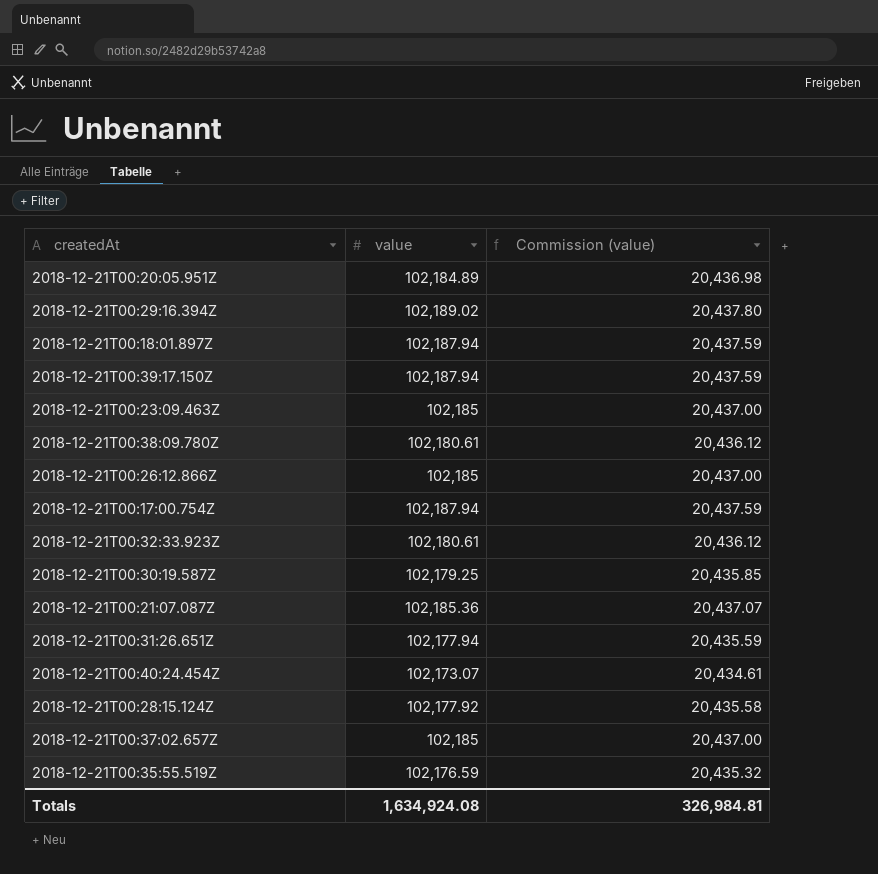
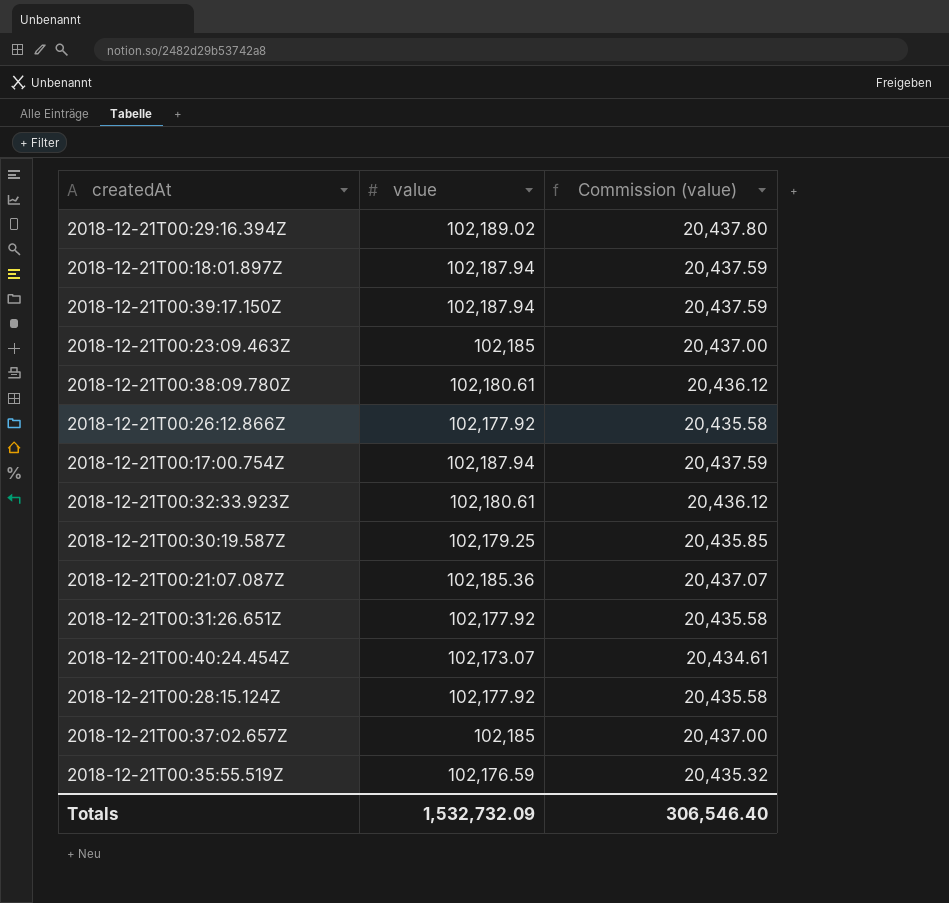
row 2018-12-21T00:20:05.951Z: 102,184.89 | 20,436.98 -> none
2018-12-21T00:26:12.866Z | value: 102,185 -> 102,177.92
2018-12-21T00:26:12.866Z | Commission (value): 20,437.00 -> 20,435.58
2018-12-21T00:31:26.651Z | value: 102,177.94 -> 102,177.92
2018-12-21T00:31:26.651Z | Commission (value): 20,435.59 -> 20,435.58
Totals | value: 1,634,924.08 -> 1,532,732.09
Totals | Commission (value): 326,984.81 -> 306,546.40

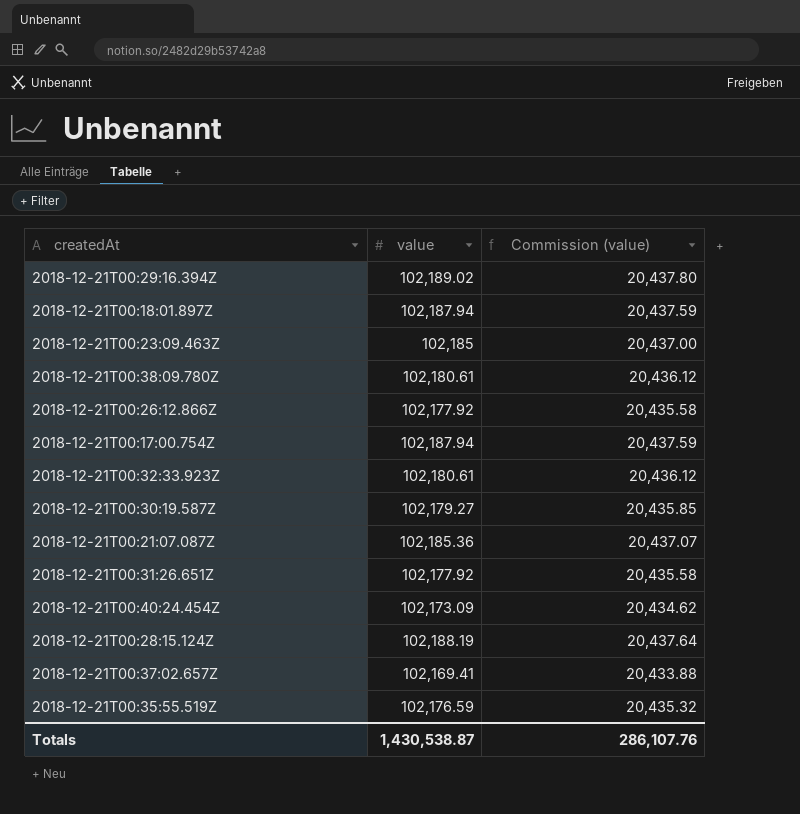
row 2018-12-21T00:39:17.150Z: 102,187.94 | 20,437.59 -> none
2018-12-21T00:30:19.587Z | value: 102,179.25 -> 102,179.27
2018-12-21T00:40:24.454Z | value: 102,173.07 -> 102,173.09
2018-12-21T00:40:24.454Z | Commission (value): 20,434.61 -> 20,434.62
2018-12-21T00:28:15.124Z | value: 102,177.92 -> 102,188.19
2018-12-21T00:28:15.124Z | Commission (value): 20,435.58 -> 20,437.64
2018-12-21T00:37:02.657Z | value: 102,185 -> 102,169.41
2018-12-21T00:37:02.657Z | Commission (value): 20,437.00 -> 20,433.88
Totals | value: 1,532,732.09 -> 1,430,538.87
Totals | Commission (value): 306,546.40 -> 286,107.76

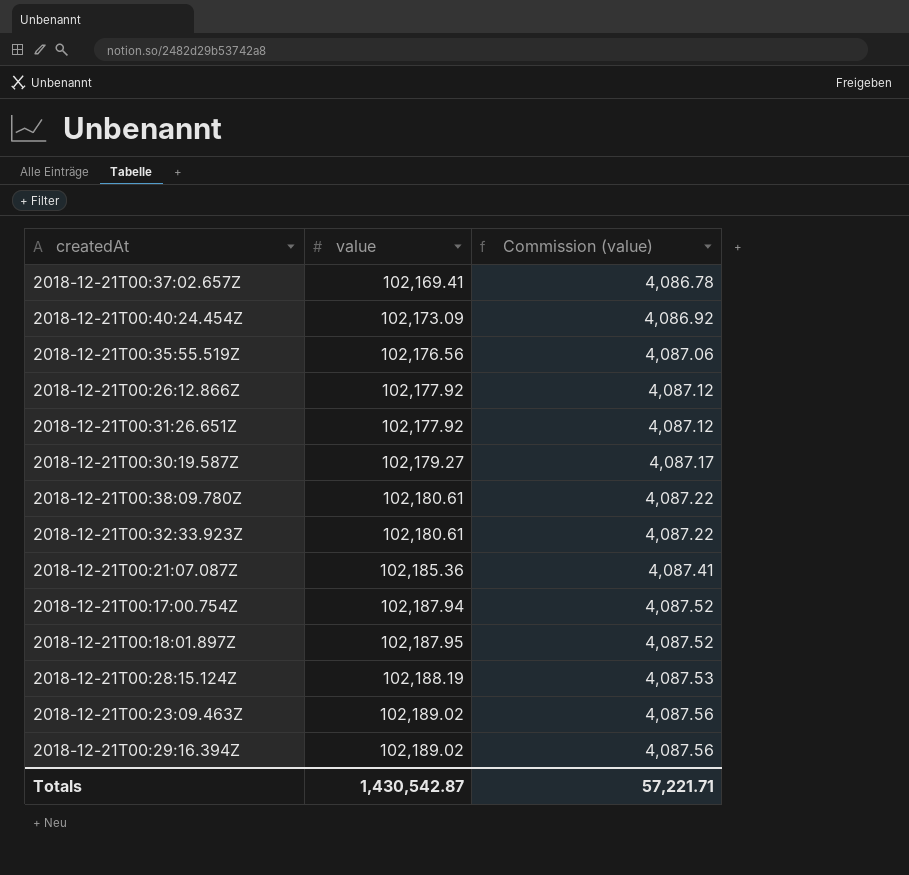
row order: none -> value ascending
column Commission (value) | formula: [value] * 0.2 -> [value] * 0.04
2018-12-21T00:35:55.519Z | value: 102,176.59 -> 102,176.56
2018-12-21T00:18:01.897Z | value: 102,187.94 -> 102,187.95
2018-12-21T00:23:09.463Z | value: 102,185 -> 102,189.02
Totals | value: 1,430,538.87 -> 1,430,542.87
Totals | Commission (value): 286,107.76 -> 57,221.71

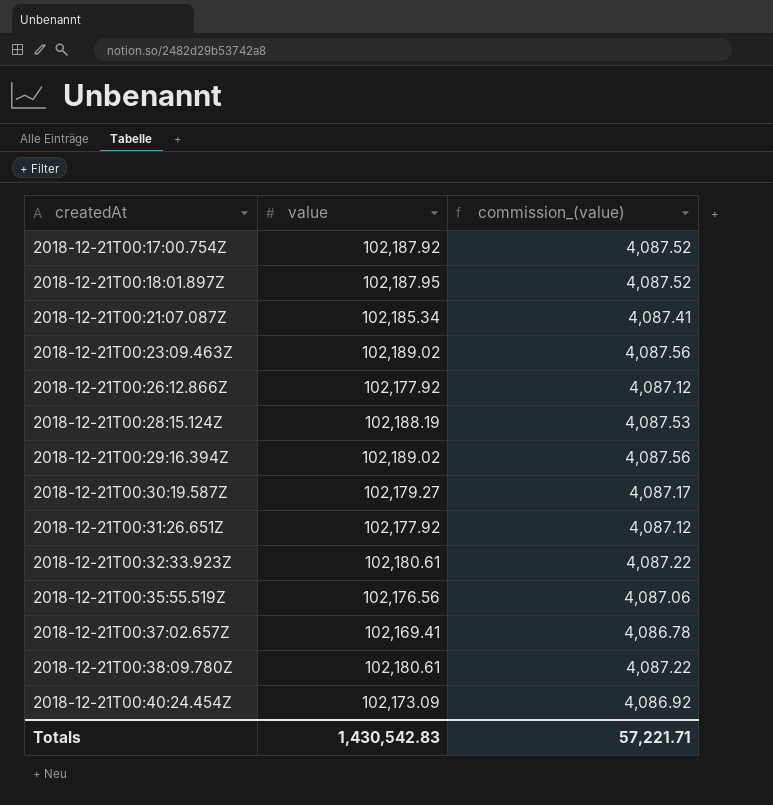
row order: value ascending -> createdAt ascending
column name: Commission (value) -> commission_(value)
2018-12-21T00:17:00.754Z | value: 102,187.94 -> 102,187.92
2018-12-21T00:21:07.087Z | value: 102,185.36 -> 102,185.34
Totals | value: 1,430,542.87 -> 1,430,542.83

